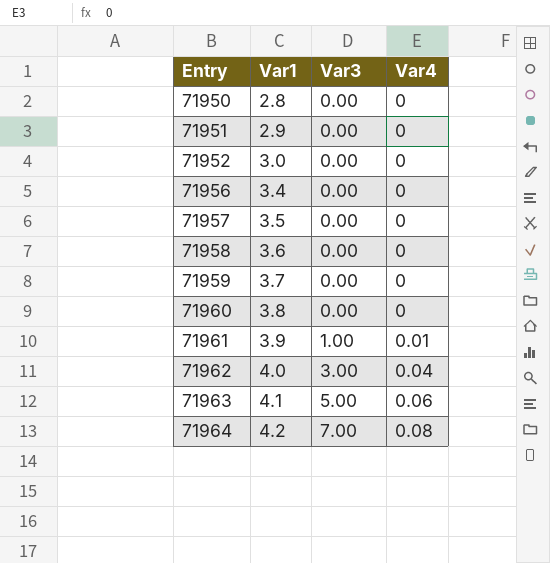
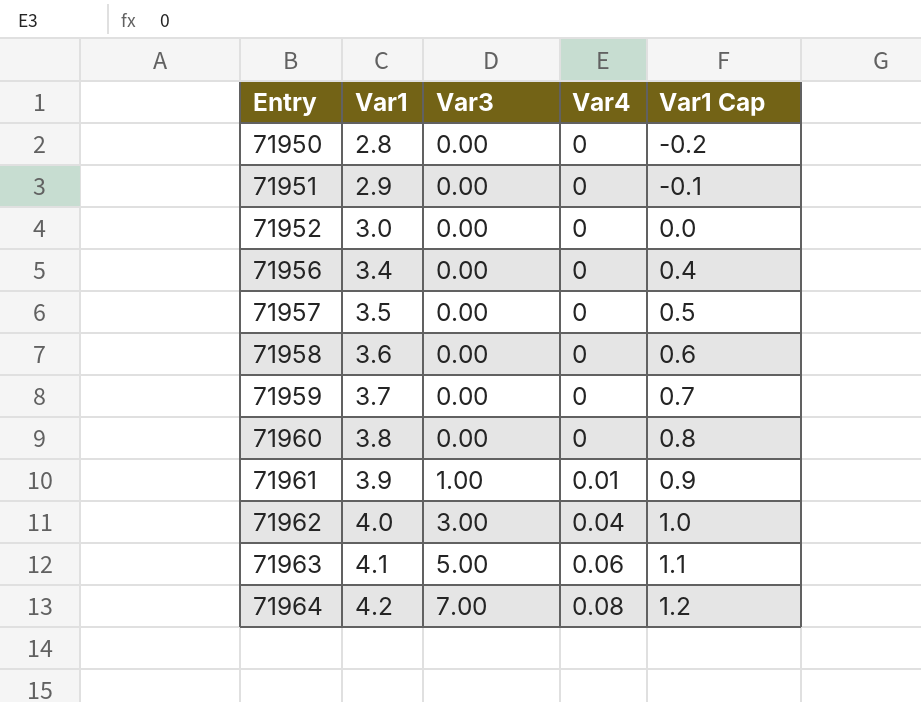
column Var1 Cap | formula: none -> [Var1] - 3

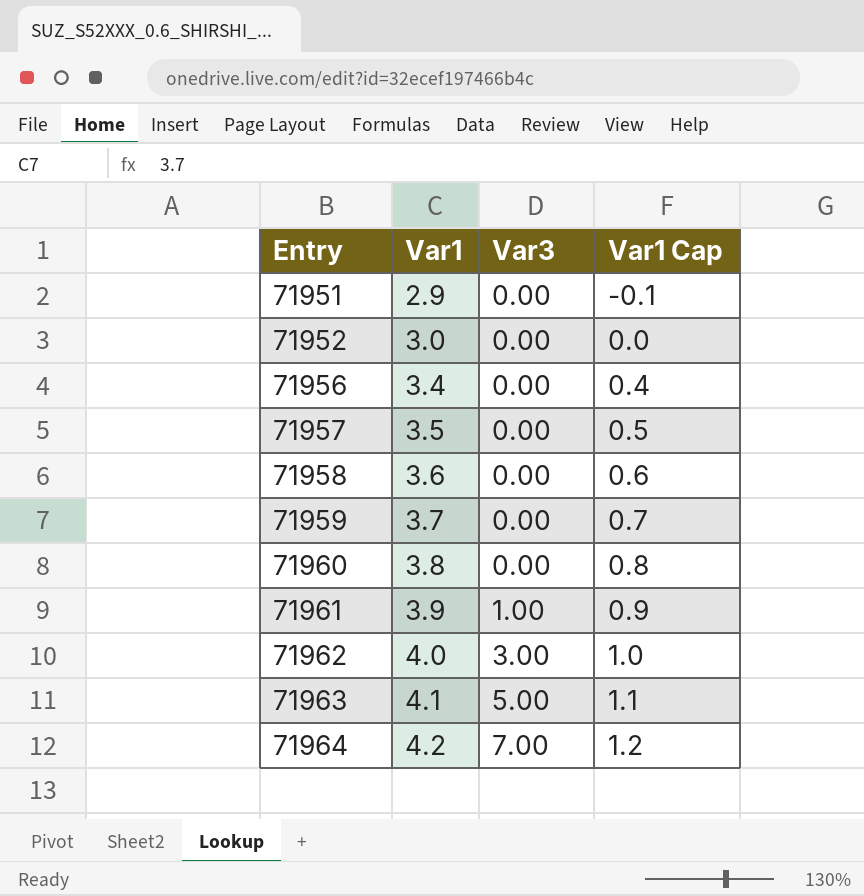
column Var4 | position: 4 -> none
row 71950: 2.8 | 0.00 | 0 | -0.2 -> none

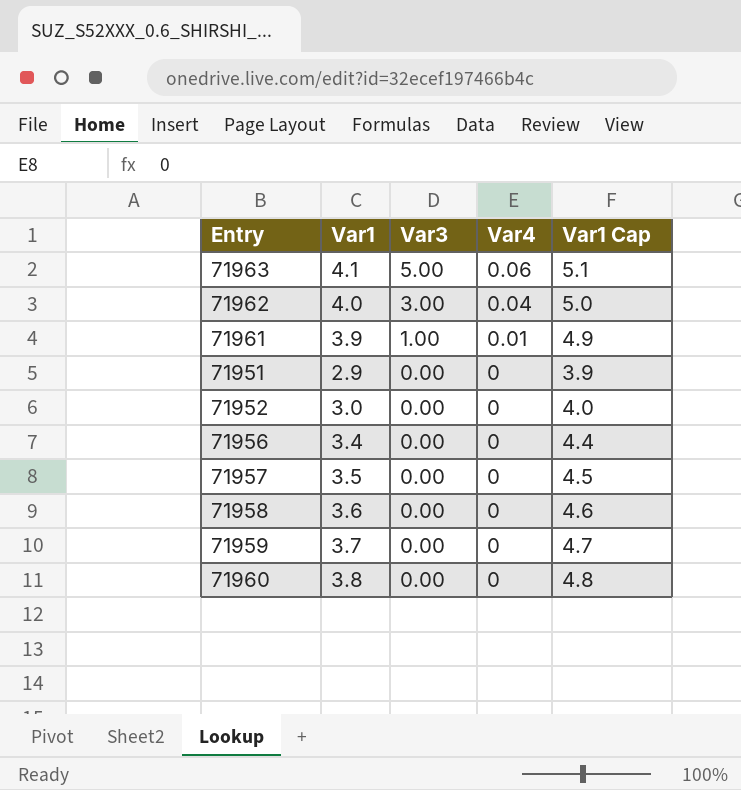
row order: Entry ascending -> Var3 descending
column Var4 | position: none -> 4
column Var1 Cap | formula: [Var1] - 3 -> [Var1] + 1
row 71964: 4.2 | 7.00 | 1.2 -> none

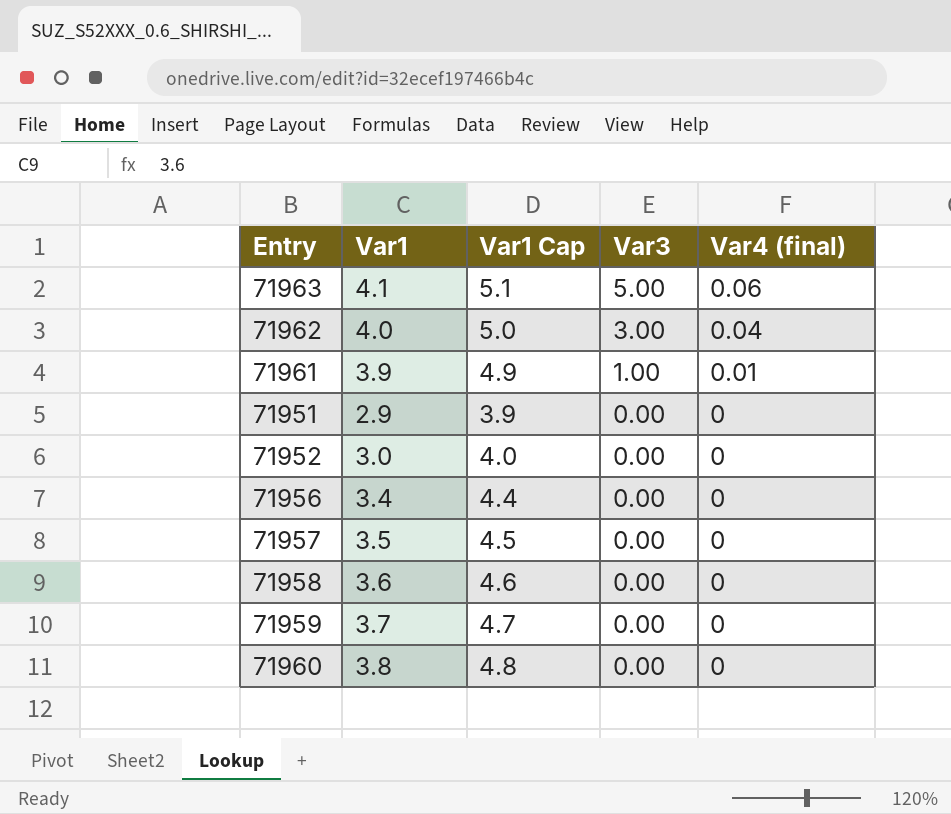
column Var1 Cap | position: 5 -> 3
column name: Var4 -> Var4 (final)

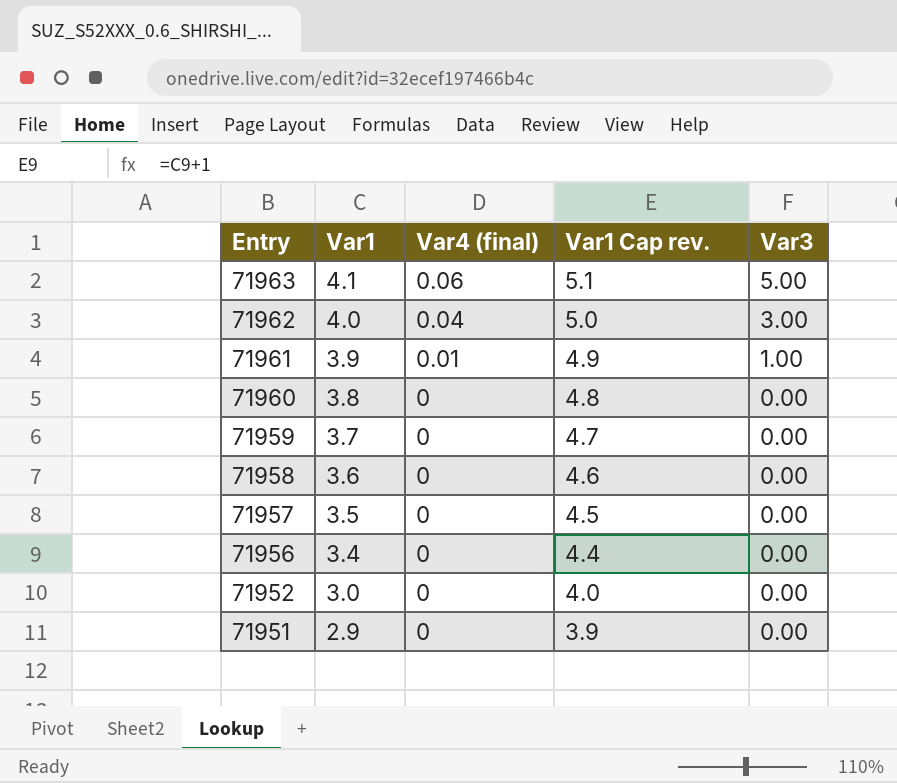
row order: Var3 descending -> Entry descending
column Var4 (final) | position: 5 -> 3
column name: Var1 Cap -> Var1 Cap rev.

